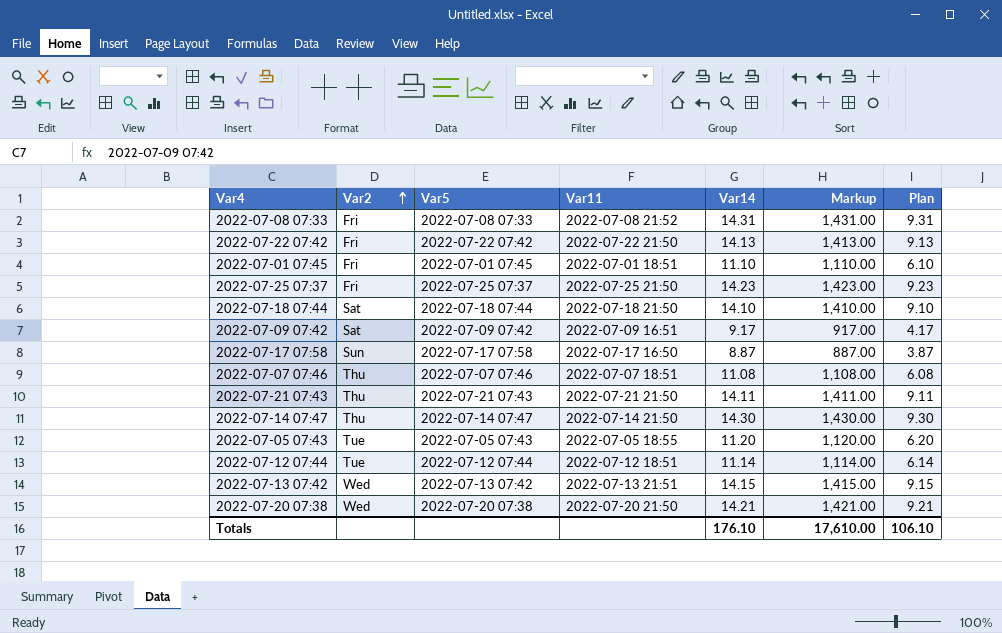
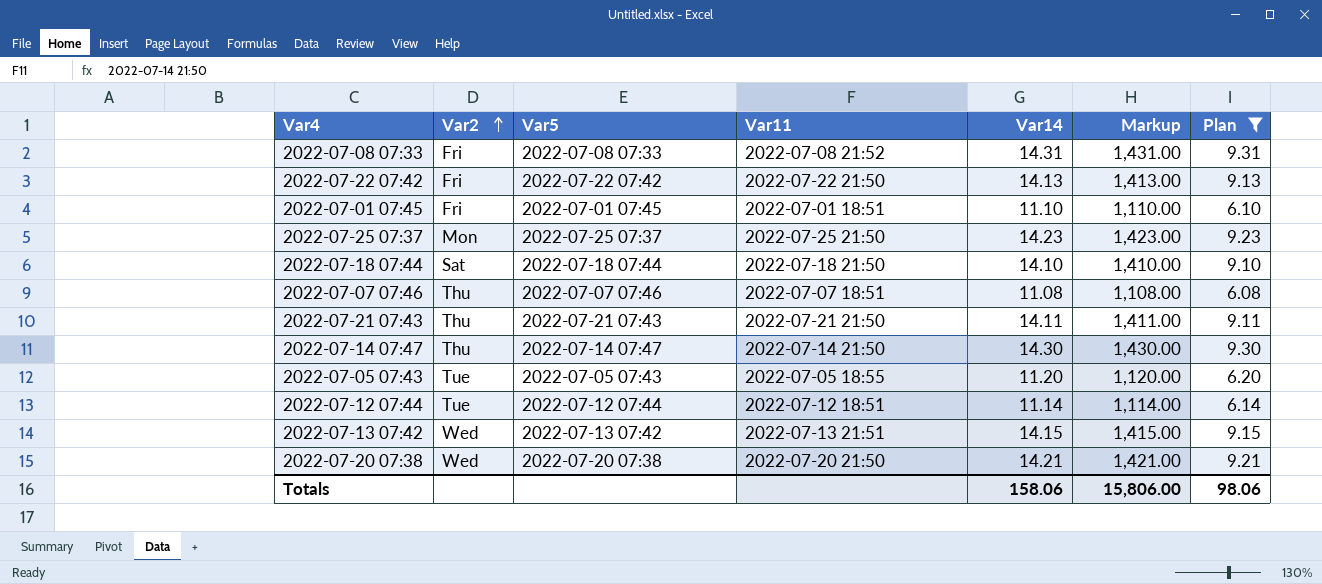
filter: none -> Plan >= 6.08
2022-07-25 07:37 | Var2: Fri -> Mon
Totals | Var14: 176.10 -> 158.06
Totals | Markup: 17,610.00 -> 15,806.00
Totals | Plan: 106.10 -> 98.06

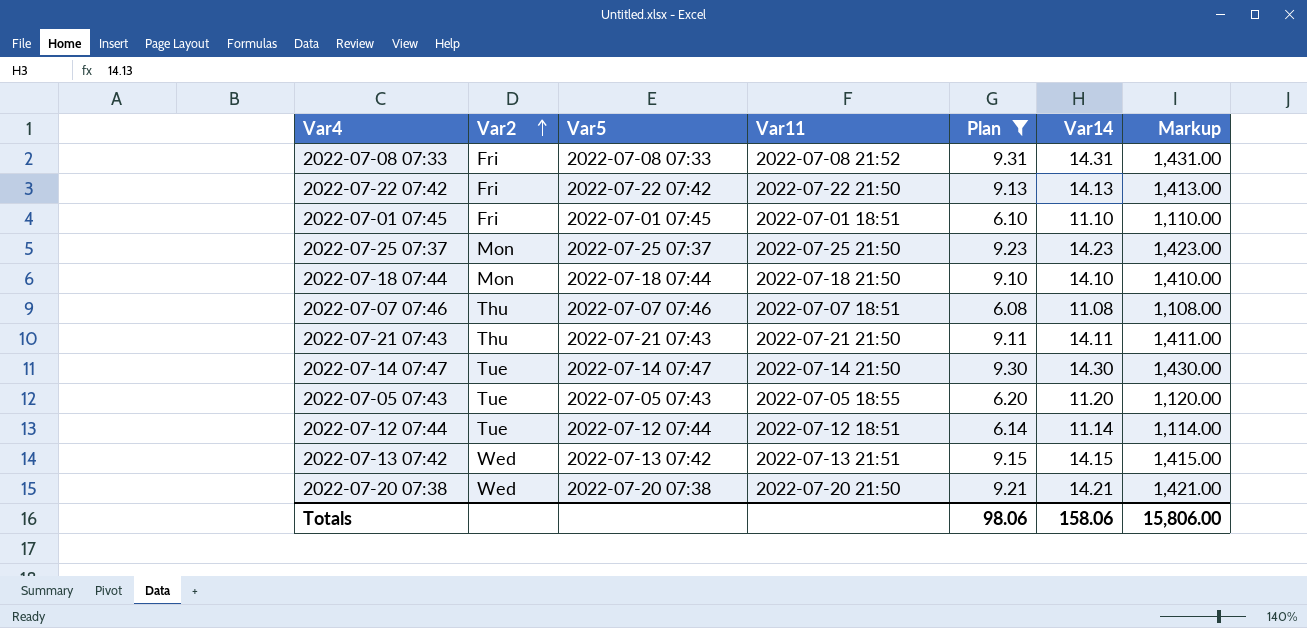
column Plan | position: 7 -> 5
2022-07-18 07:44 | Var2: Sat -> Mon
2022-07-14 07:47 | Var2: Thu -> Tue

